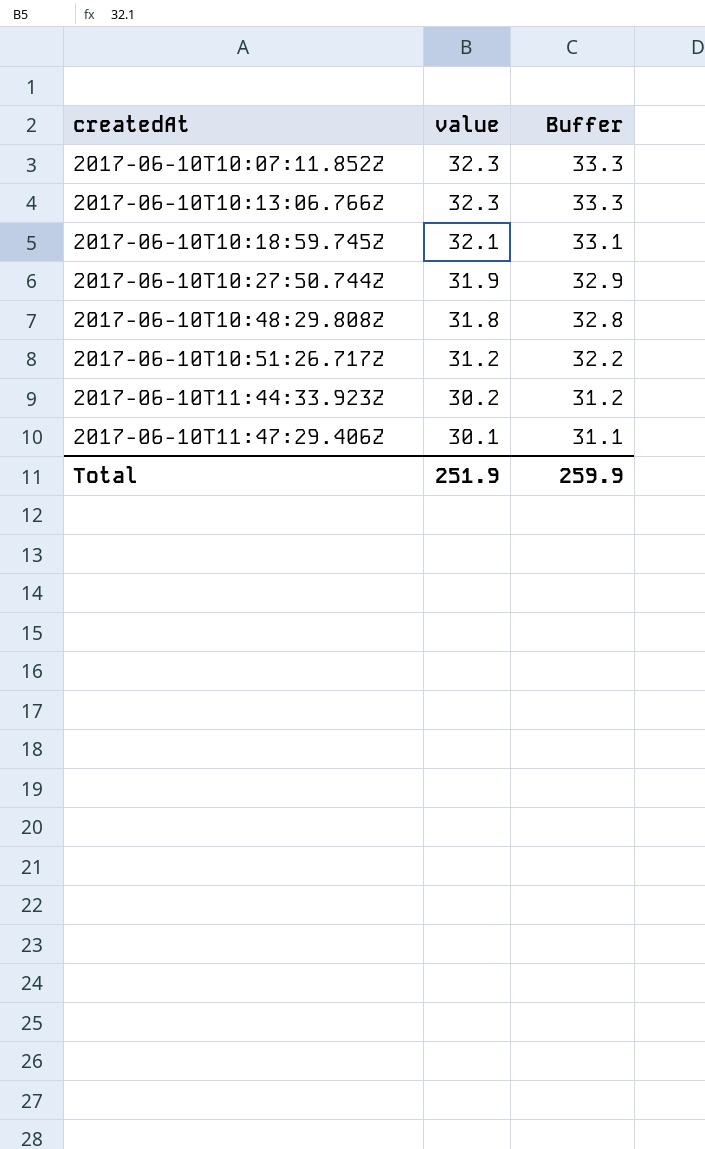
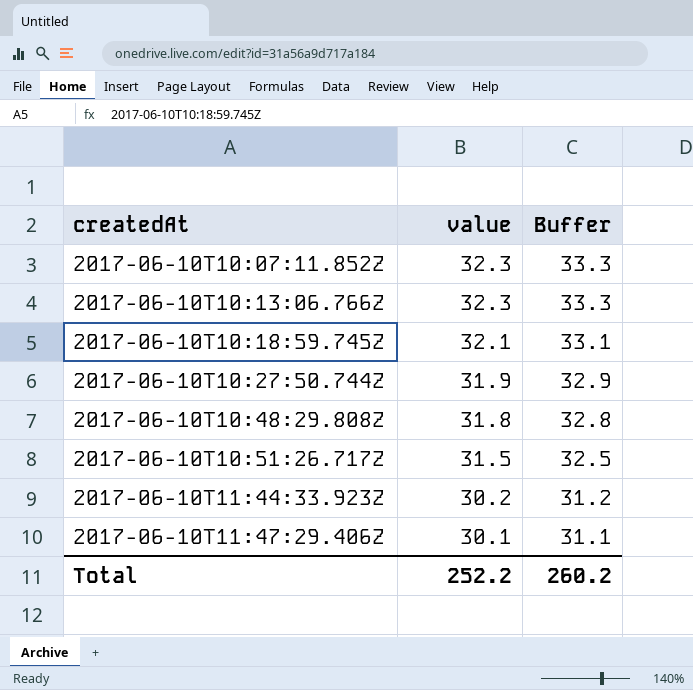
2017-06-10T10:51:26.717Z | value: 31.2 -> 31.5
2017-06-10T10:51:26.717Z | Buffer: 32.2 -> 32.5
Total | value: 251.9 -> 252.2
Total | Buffer: 259.9 -> 260.2

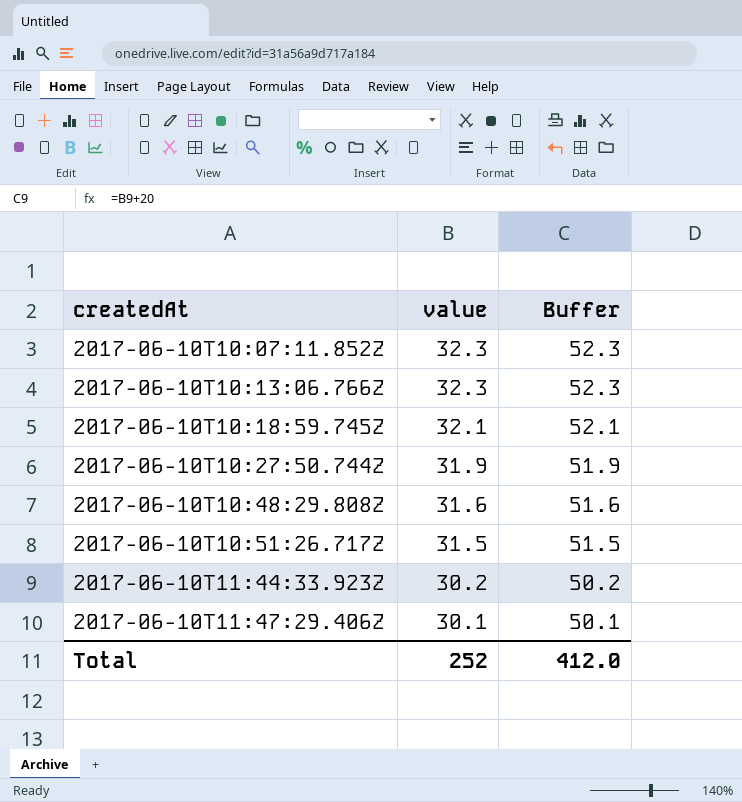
column Buffer | formula: [value] + 1 -> [value] + 20
2017-06-10T10:48:29.808Z | value: 31.8 -> 31.6
Total | value: 252.2 -> 252
Total | Buffer: 260.2 -> 412.0

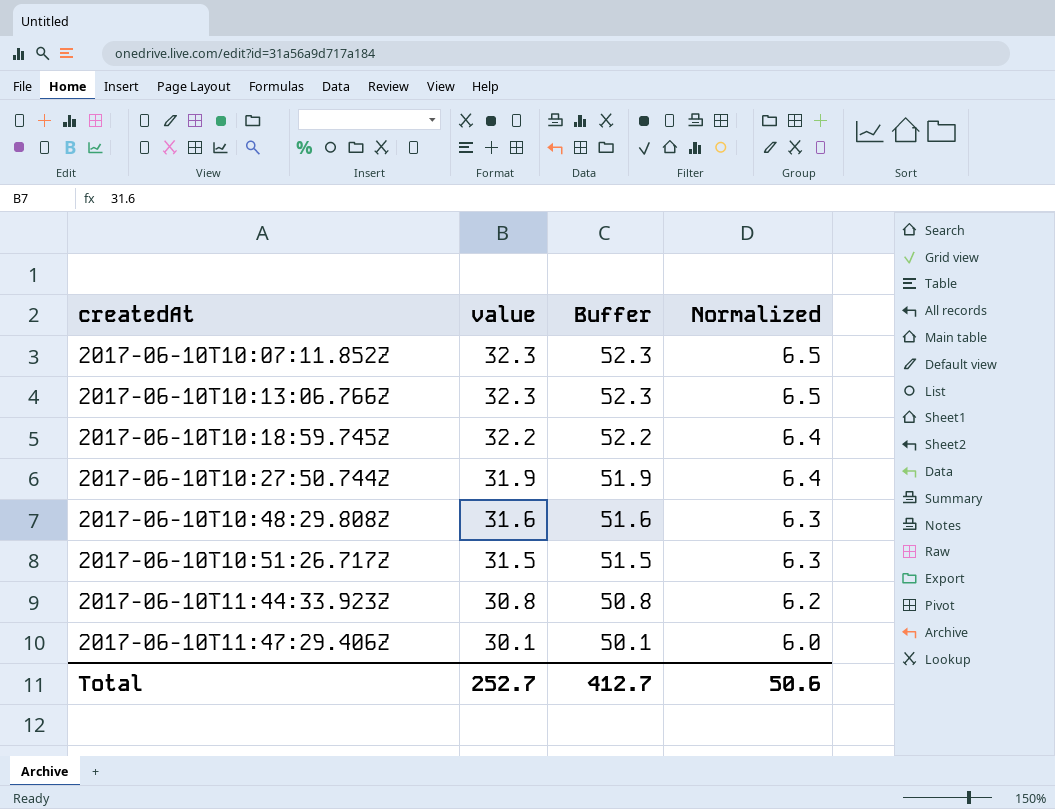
column Normalized | formula: none -> [value] * 0.2
2017-06-10T10:18:59.745Z | value: 32.1 -> 32.2
2017-06-10T10:18:59.745Z | Buffer: 52.1 -> 52.2
2017-06-10T11:44:33.923Z | value: 30.2 -> 30.8
2017-06-10T11:44:33.923Z | Buffer: 50.2 -> 50.8
Total | value: 252 -> 252.7
Total | Buffer: 412.0 -> 412.7

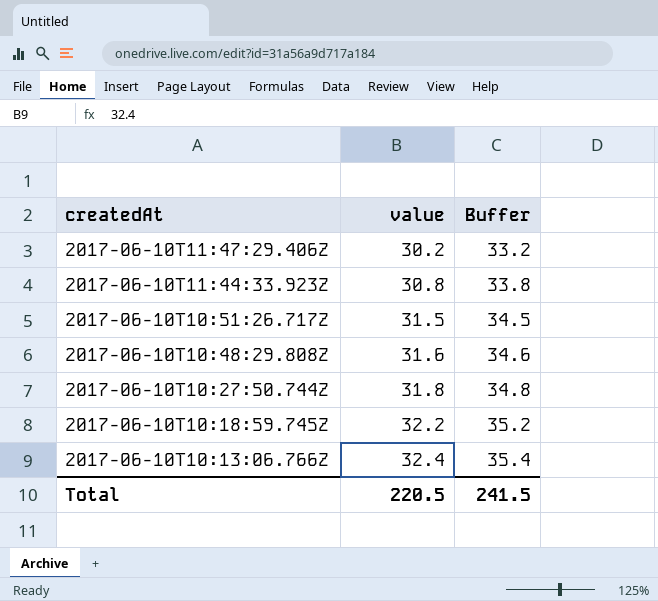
row order: createdAt ascending -> createdAt descending
column Normalized | formula: [value] * 0.2 -> none
column Buffer | formula: [value] + 20 -> [value] + 3
row 2017-06-10T10:07:11.852Z: 32.3 | 52.3 | 6.5 -> none
2017-06-10T11:47:29.406Z | value: 30.1 -> 30.2
2017-06-10T10:27:50.744Z | value: 31.9 -> 31.8
2017-06-10T10:13:06.766Z | value: 32.3 -> 32.4
Total | value: 252.7 -> 220.5
Total | Buffer: 412.7 -> 241.5

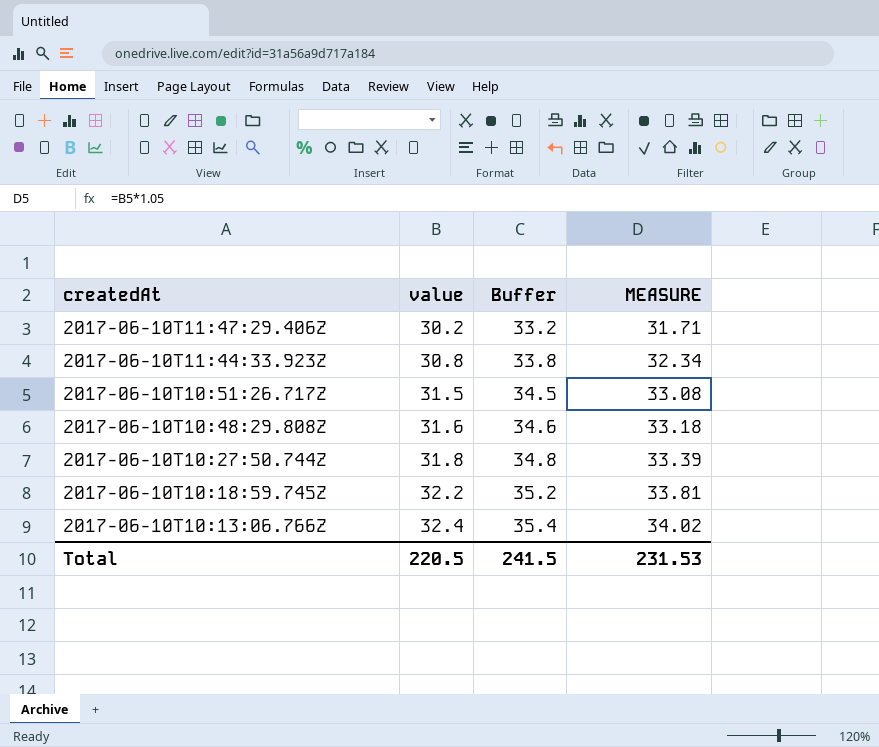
column MEASURE | formula: none -> [value] * 1.05

